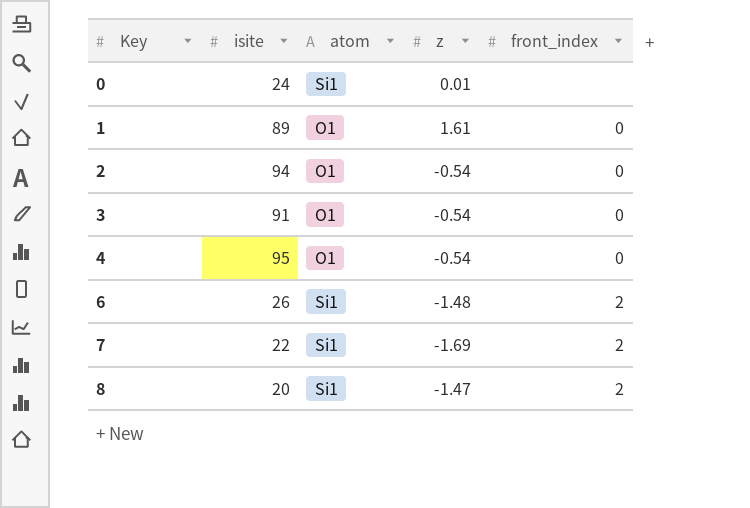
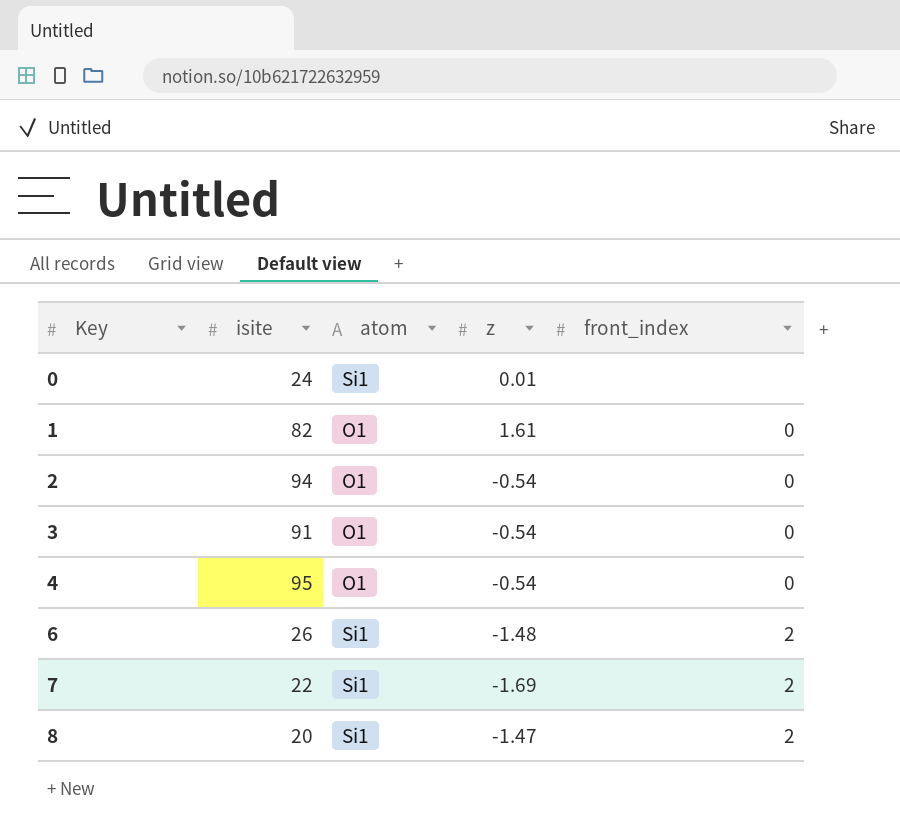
1 | isite: 89 -> 82

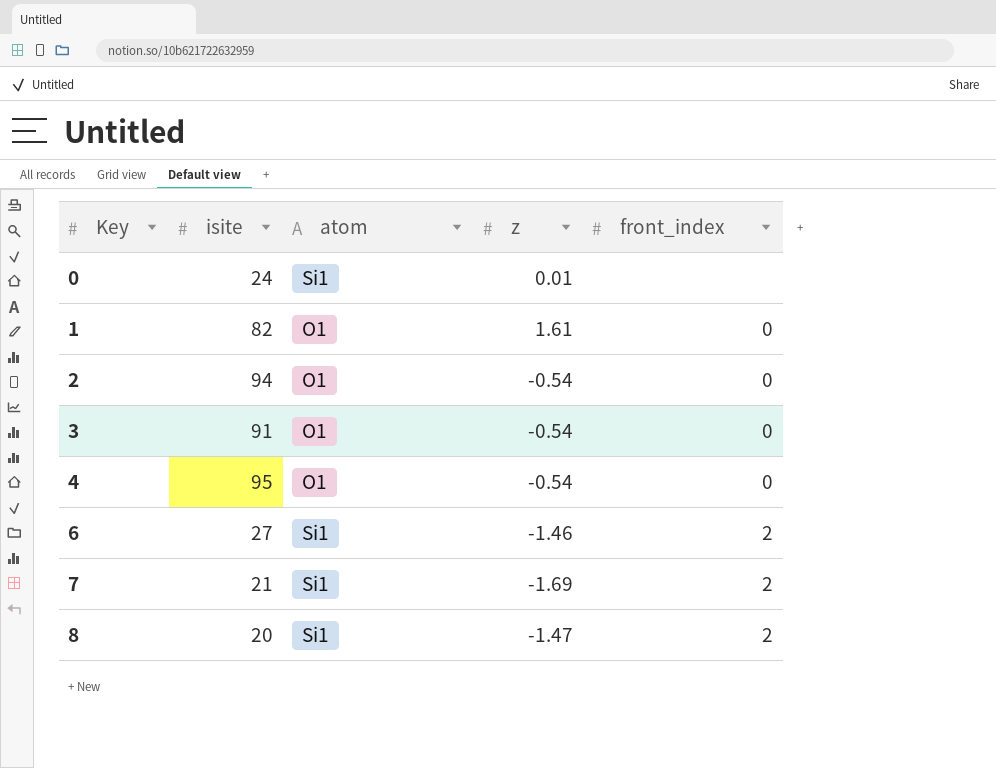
6 | isite: 26 -> 27
6 | z: -1.48 -> -1.46
7 | isite: 22 -> 21

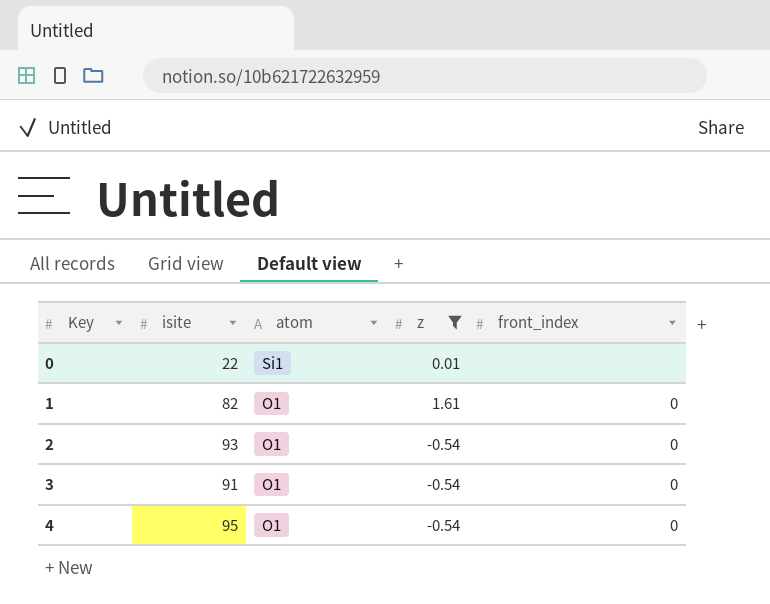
filter: none -> z >= -0.54
0 | isite: 24 -> 22
2 | isite: 94 -> 93

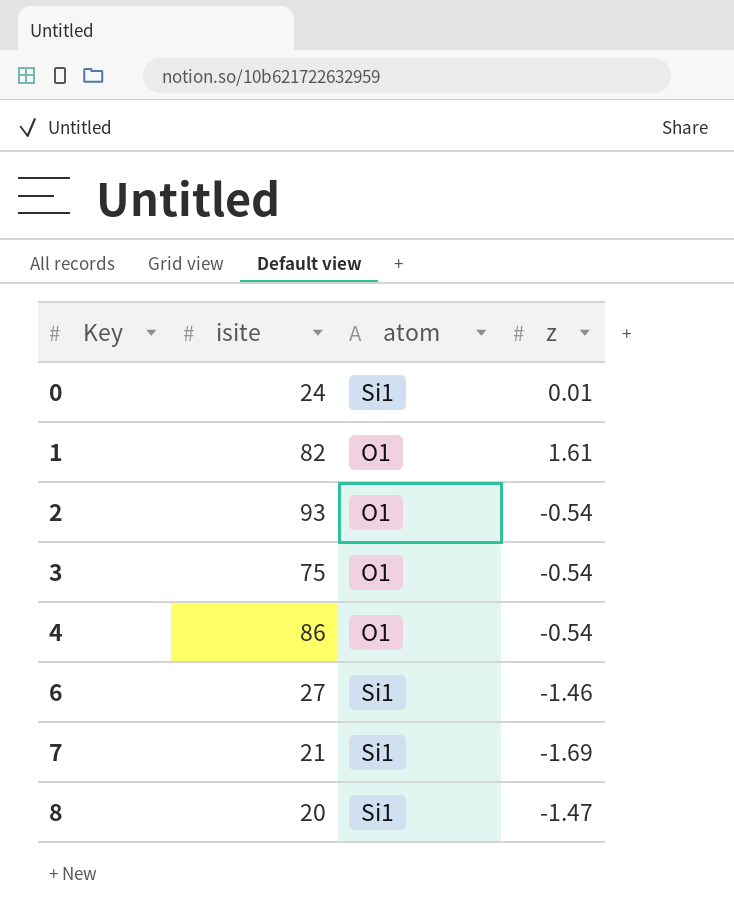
filter: z >= -0.54 -> none
column front_index | position: 5 -> none
0 | isite: 22 -> 24
3 | isite: 91 -> 75
4 | isite: 95 -> 86

